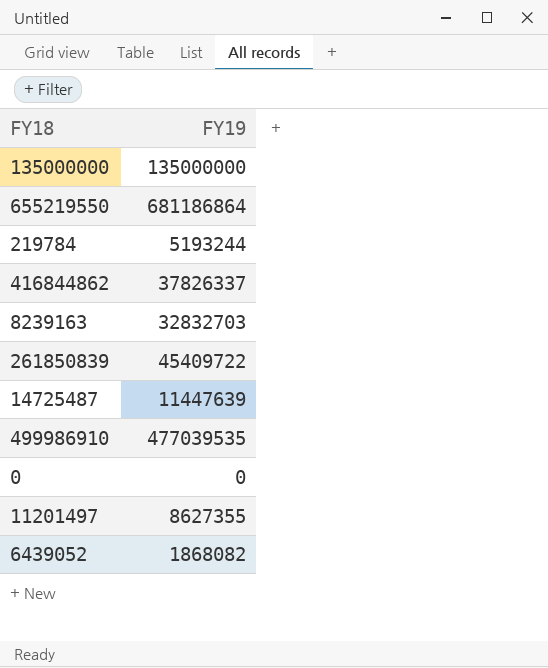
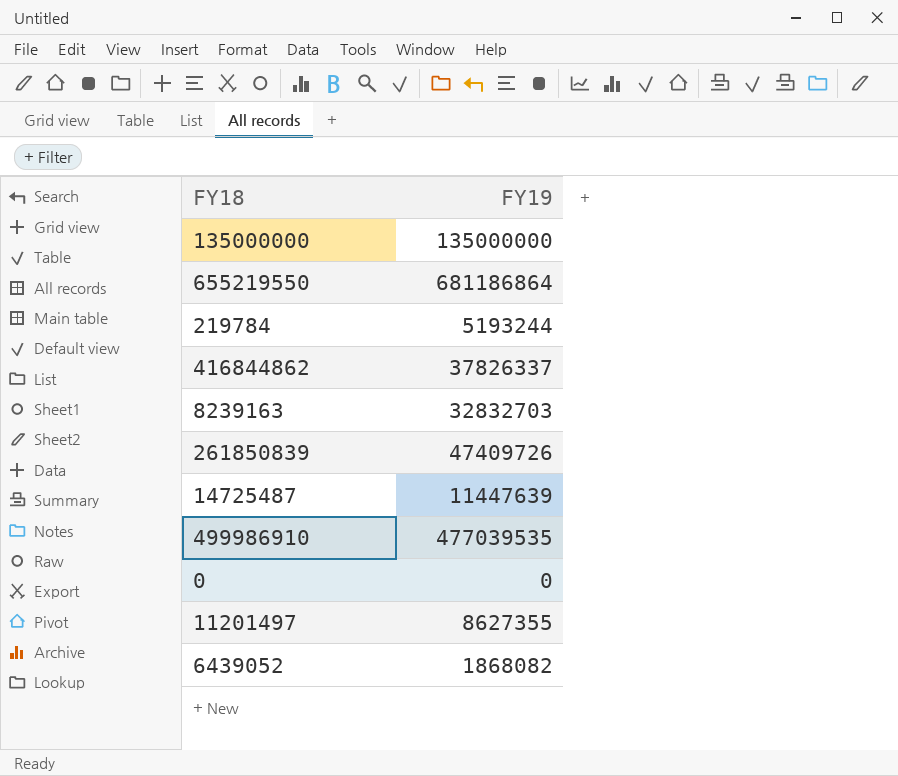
261850839 | FY19: 45409722 -> 47409726

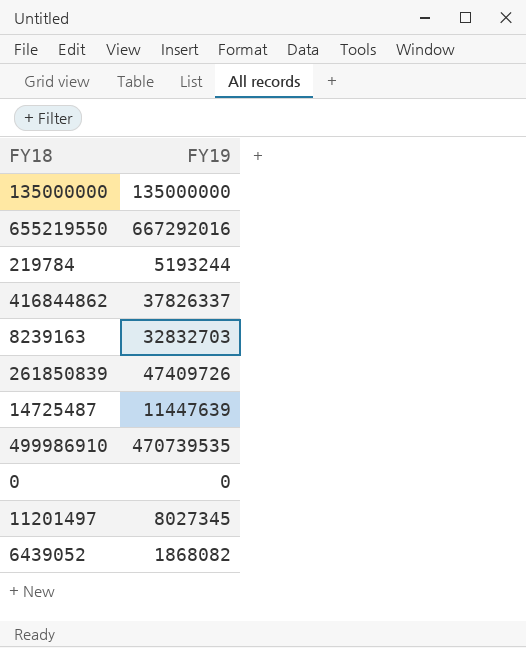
655219550 | FY19: 681186864 -> 667292016
499986910 | FY19: 477039535 -> 470739535
11201497 | FY19: 8627355 -> 8027345

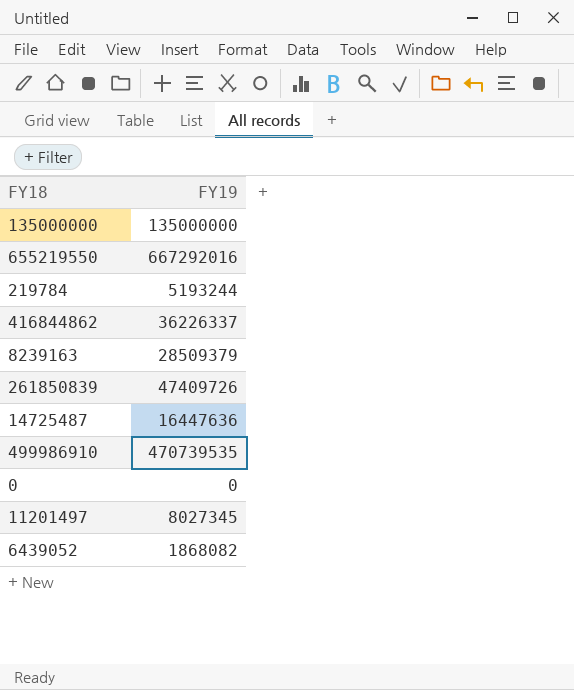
416844862 | FY19: 37826337 -> 36226337
8239163 | FY19: 32832703 -> 28509379
14725487 | FY19: 11447639 -> 16447636

